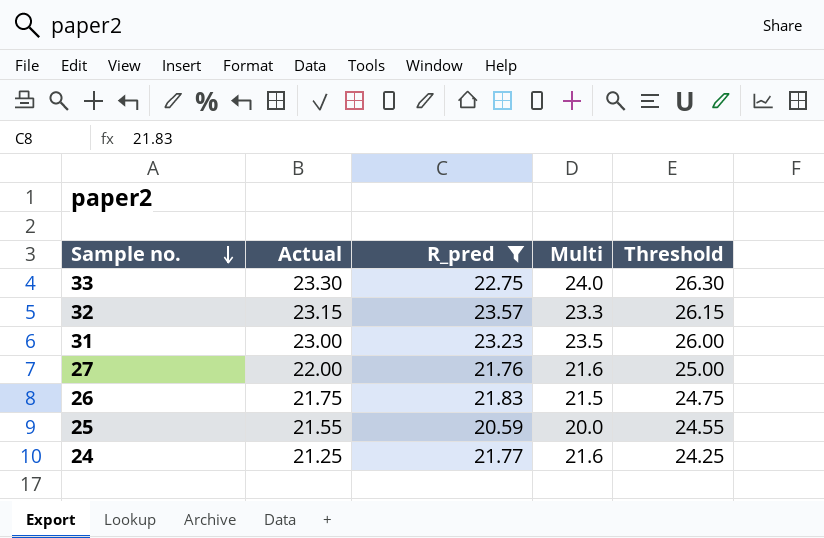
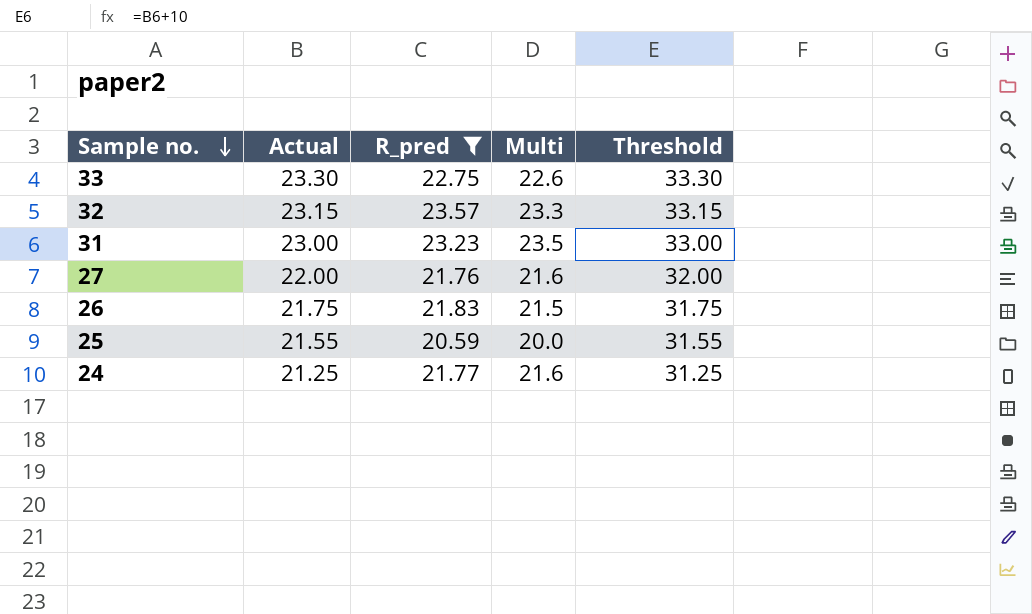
column Threshold | formula: [Actual] + 3 -> [Actual] + 10
33 | Multi: 24.0 -> 22.6

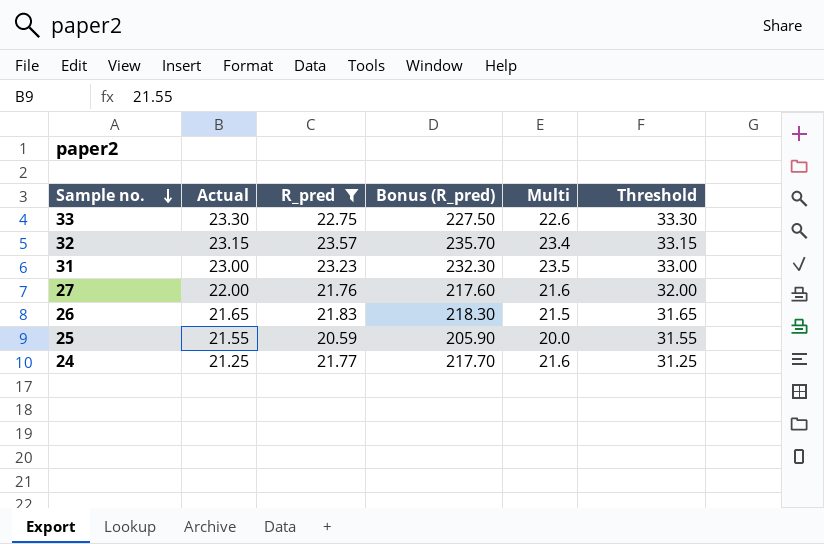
column Bonus (R_pred) | formula: none -> [R_pred] * 10
32 | Multi: 23.3 -> 23.4
26 | Actual: 21.75 -> 21.65
26 | Threshold: 31.75 -> 31.65

